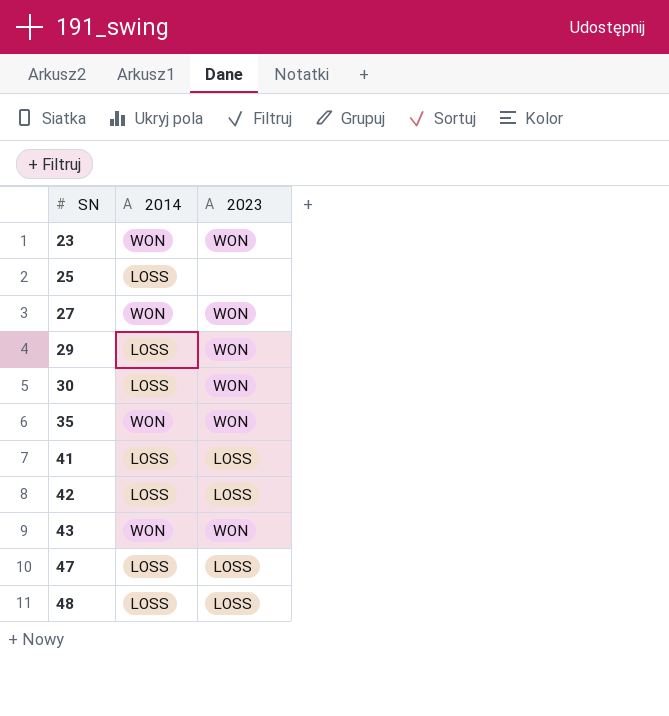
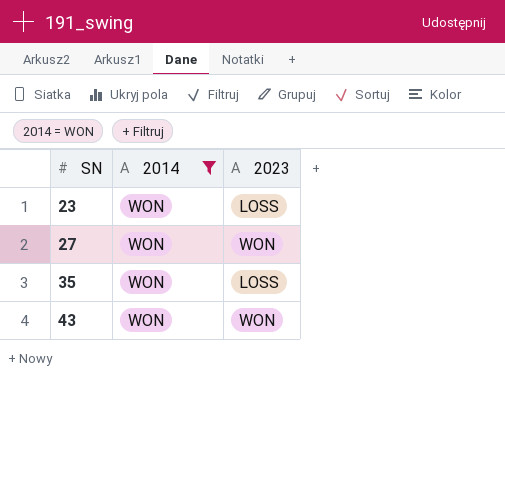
filter: none -> 2014 = WON
23 | 2023: WON -> LOSS
35 | 2023: WON -> LOSS

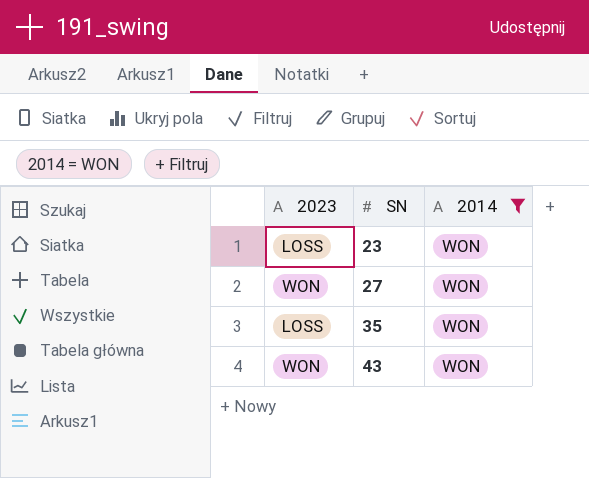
column 2023 | position: 3 -> 1

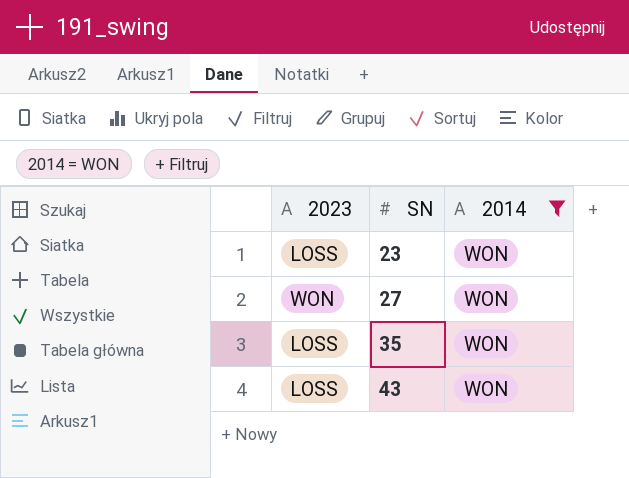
43 | 2023: WON -> LOSS

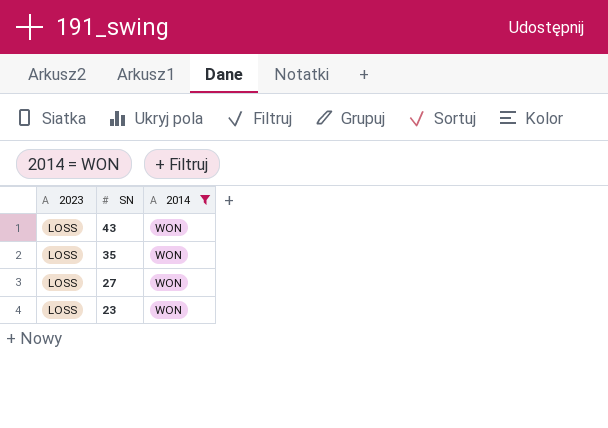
row order: SN ascending -> SN descending
27 | 2023: WON -> LOSS

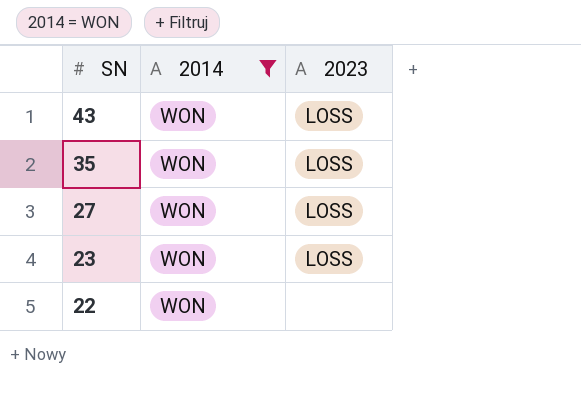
column 2023 | position: 1 -> 3
row 22: none -> WON | none

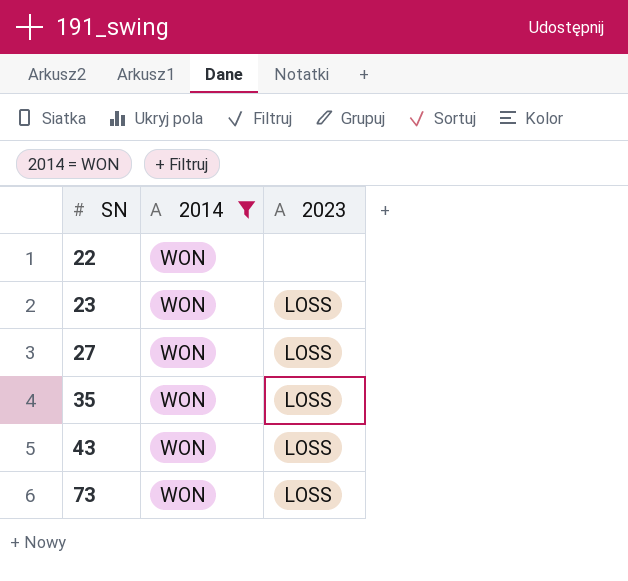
row order: SN descending -> SN ascending
row 73: none -> WON | LOSS

